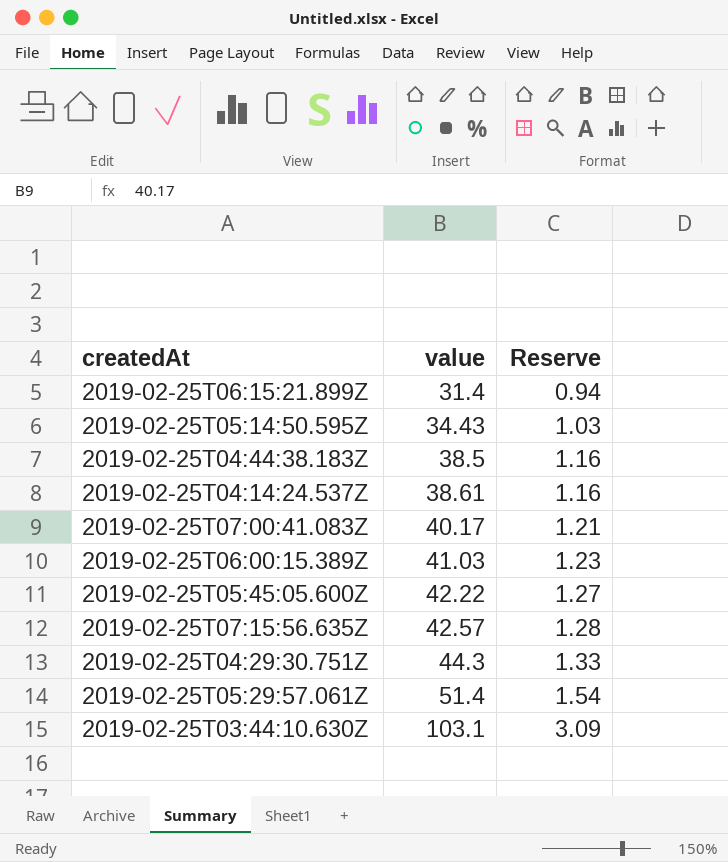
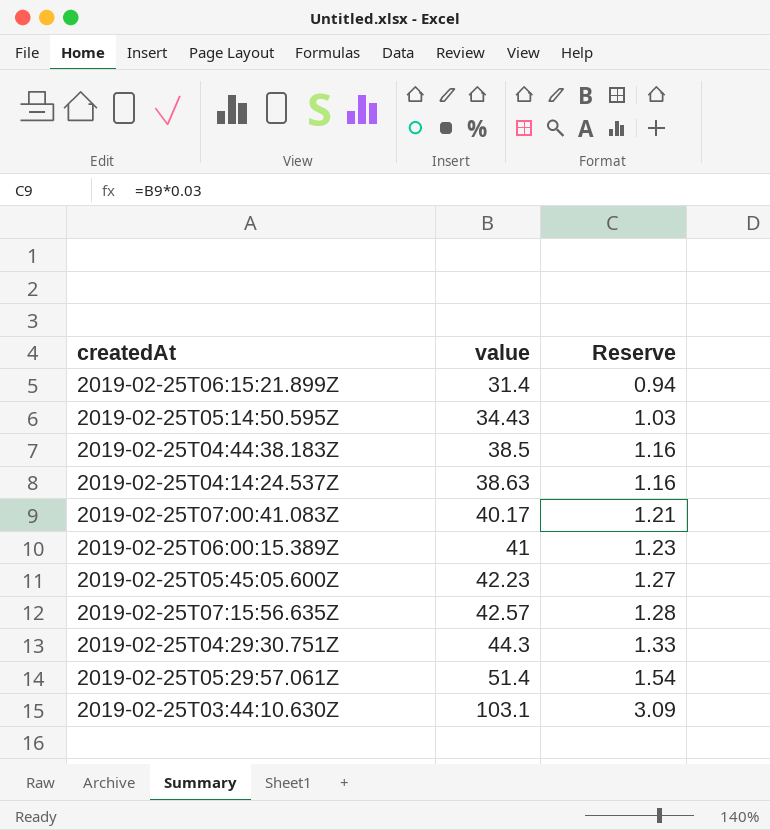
2019-02-25T04:14:24.537Z | value: 38.61 -> 38.63
2019-02-25T06:00:15.389Z | value: 41.03 -> 41
2019-02-25T05:45:05.600Z | value: 42.22 -> 42.23

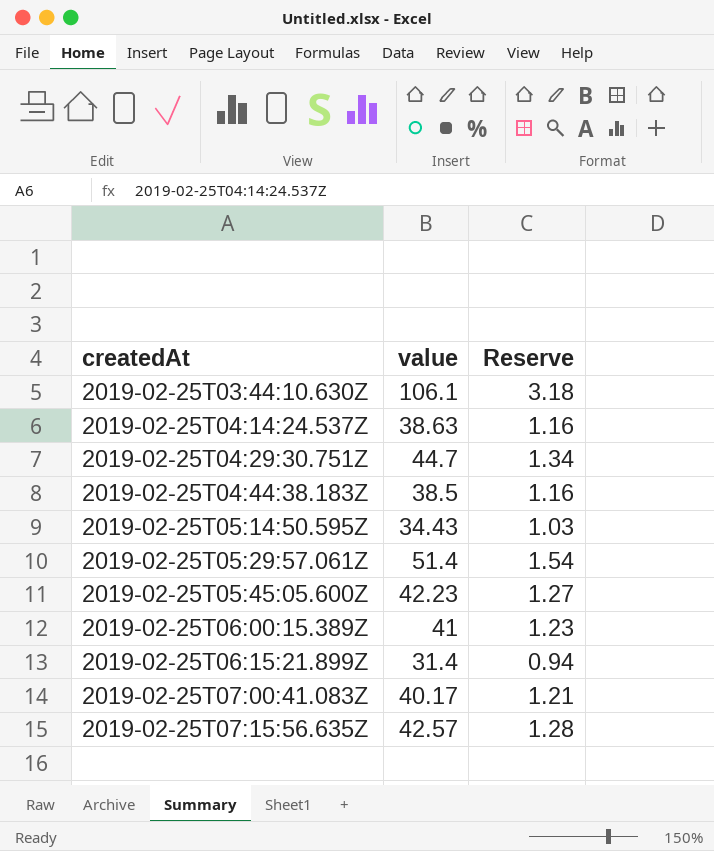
row order: value ascending -> createdAt ascending
2019-02-25T03:44:10.630Z | value: 103.1 -> 106.1
2019-02-25T03:44:10.630Z | Reserve: 3.09 -> 3.18
2019-02-25T04:29:30.751Z | value: 44.3 -> 44.7
2019-02-25T04:29:30.751Z | Reserve: 1.33 -> 1.34

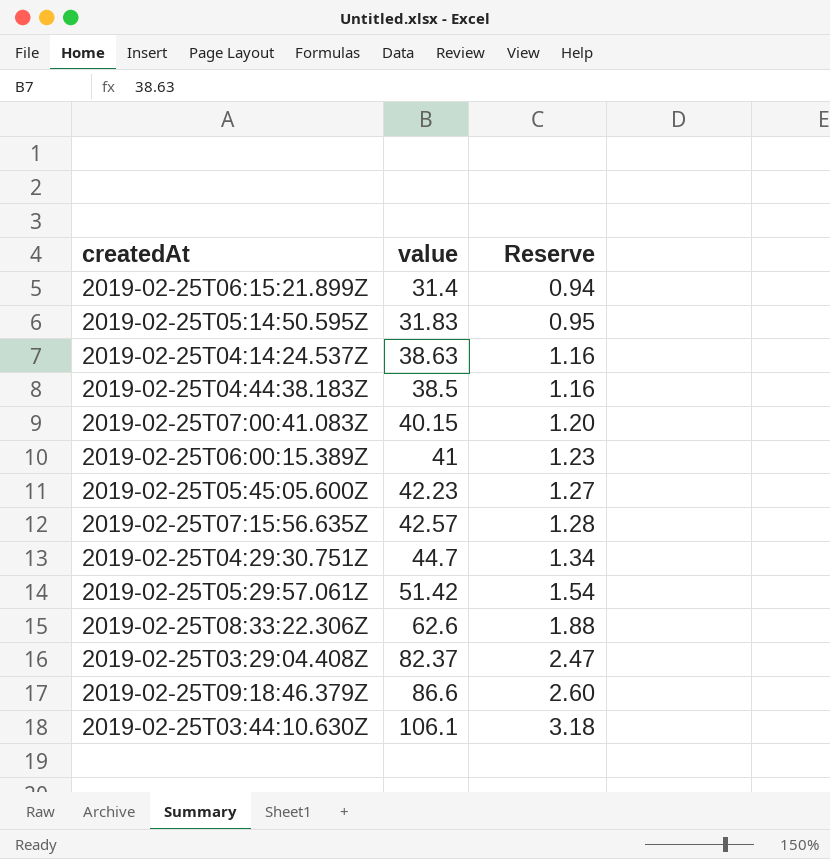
row order: createdAt ascending -> Reserve ascending
2019-02-25T05:14:50.595Z | value: 34.43 -> 31.83
2019-02-25T05:14:50.595Z | Reserve: 1.03 -> 0.95
2019-02-25T07:00:41.083Z | value: 40.17 -> 40.15
2019-02-25T07:00:41.083Z | Reserve: 1.21 -> 1.20
2019-02-25T05:29:57.061Z | value: 51.4 -> 51.42
row 2019-02-25T08:33:22.306Z: none -> 62.6 | 1.88
row 2019-02-25T03:29:04.408Z: none -> 82.37 | 2.47
row 2019-02-25T09:18:46.379Z: none -> 86.6 | 2.60

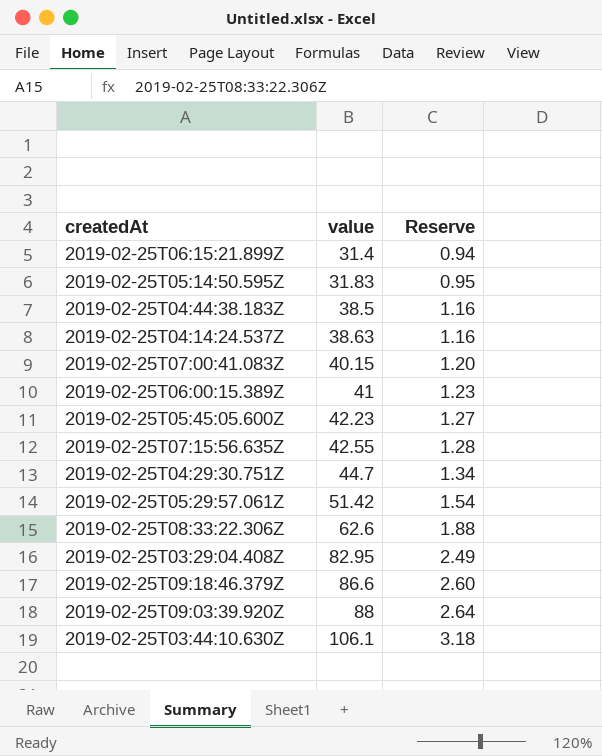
row order: Reserve ascending -> value ascending
2019-02-25T07:15:56.635Z | value: 42.57 -> 42.55
2019-02-25T03:29:04.408Z | value: 82.37 -> 82.95
2019-02-25T03:29:04.408Z | Reserve: 2.47 -> 2.49
row 2019-02-25T09:03:39.920Z: none -> 88 | 2.64

